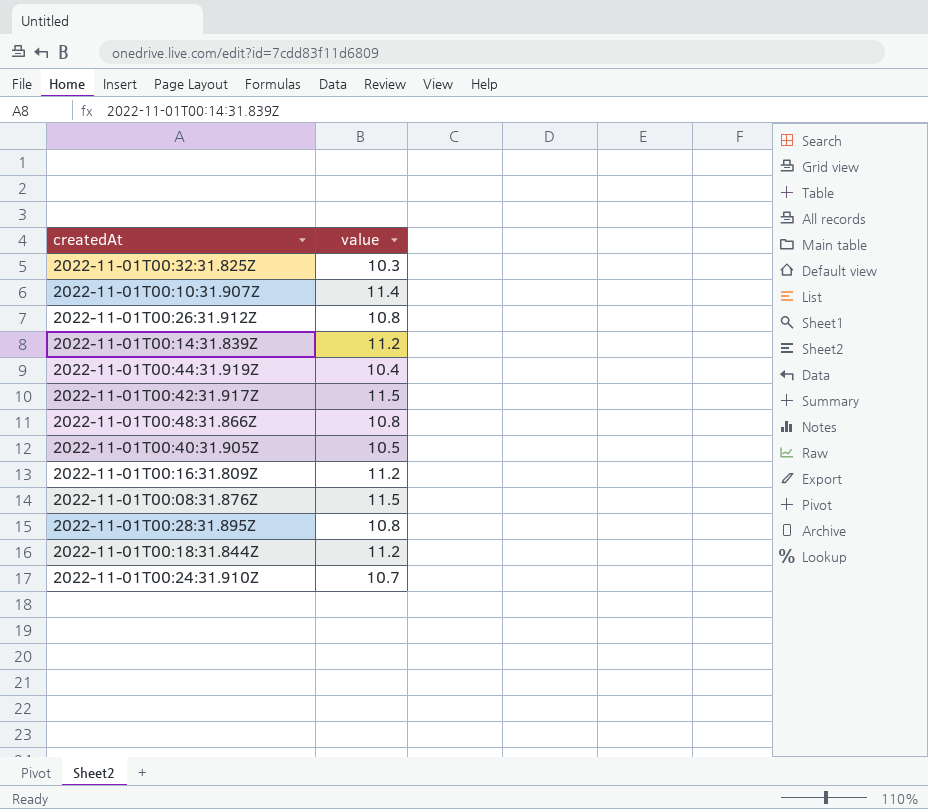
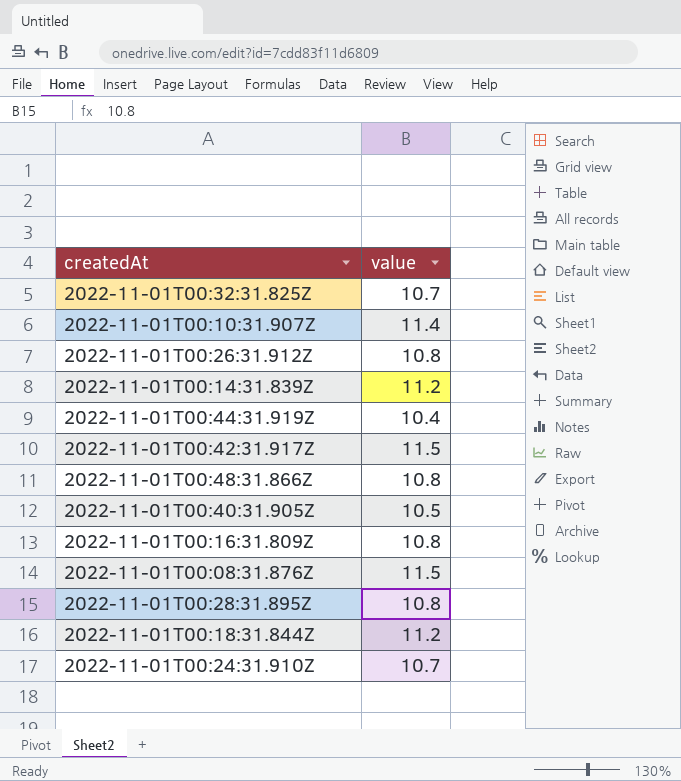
2022-11-01T00:32:31.825Z | value: 10.3 -> 10.7
2022-11-01T00:16:31.809Z | value: 11.2 -> 10.8

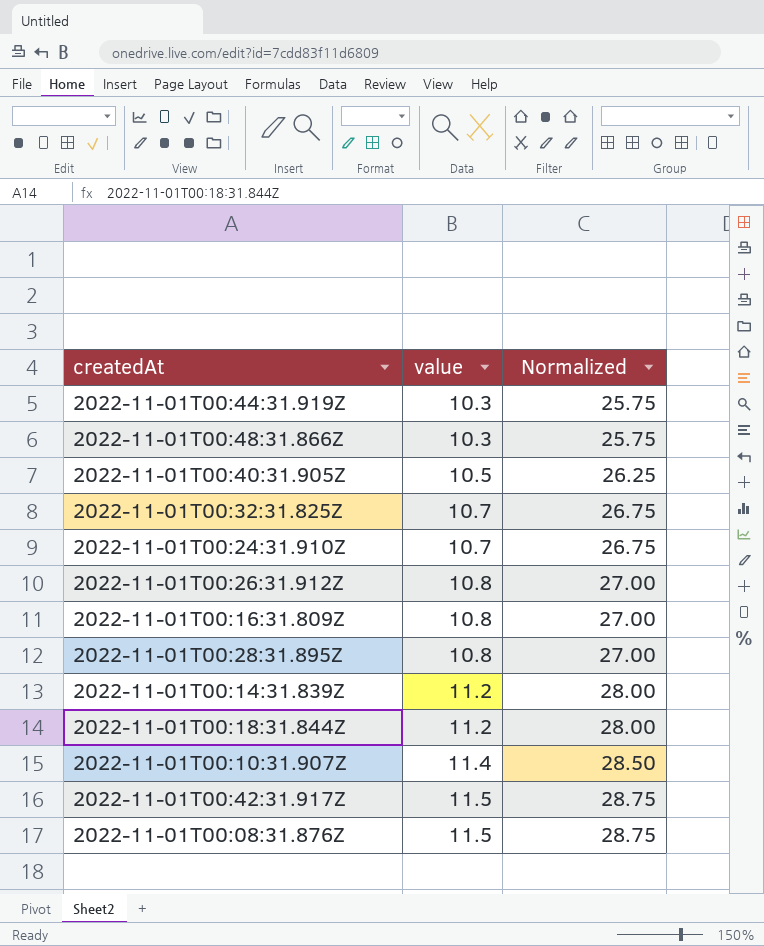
row order: none -> value ascending
column Normalized | formula: none -> [value] * 2.5
2022-11-01T00:44:31.919Z | value: 10.4 -> 10.3
2022-11-01T00:48:31.866Z | value: 10.8 -> 10.3

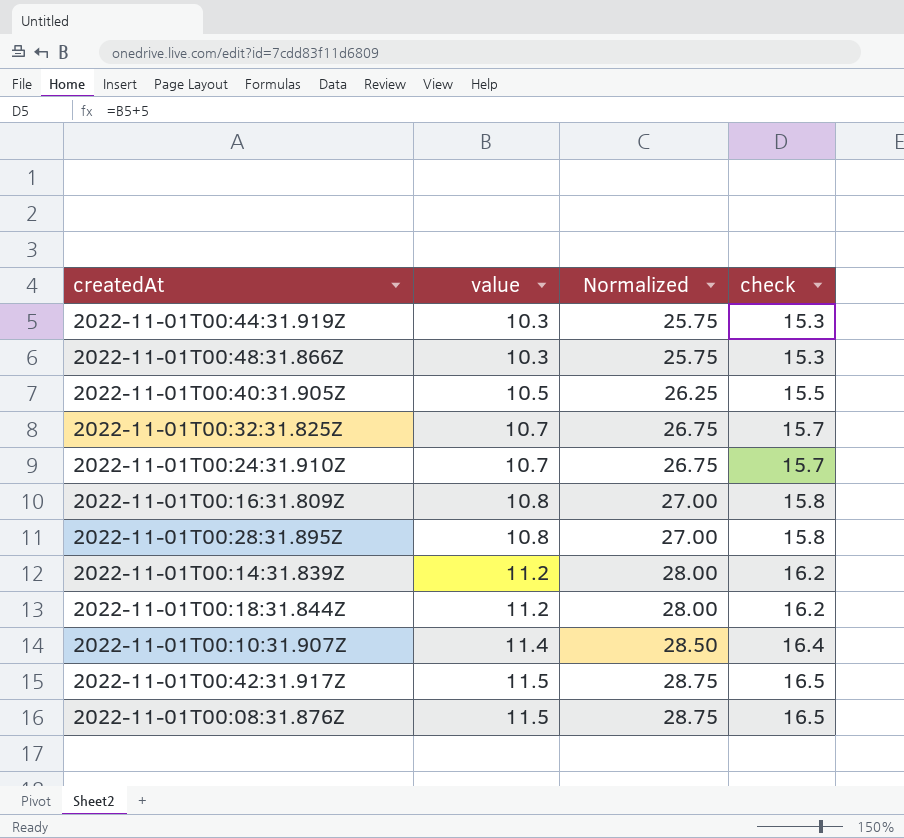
column check | formula: none -> [value] + 5
row 2022-11-01T00:26:31.912Z: 10.8 | 27.00 -> none

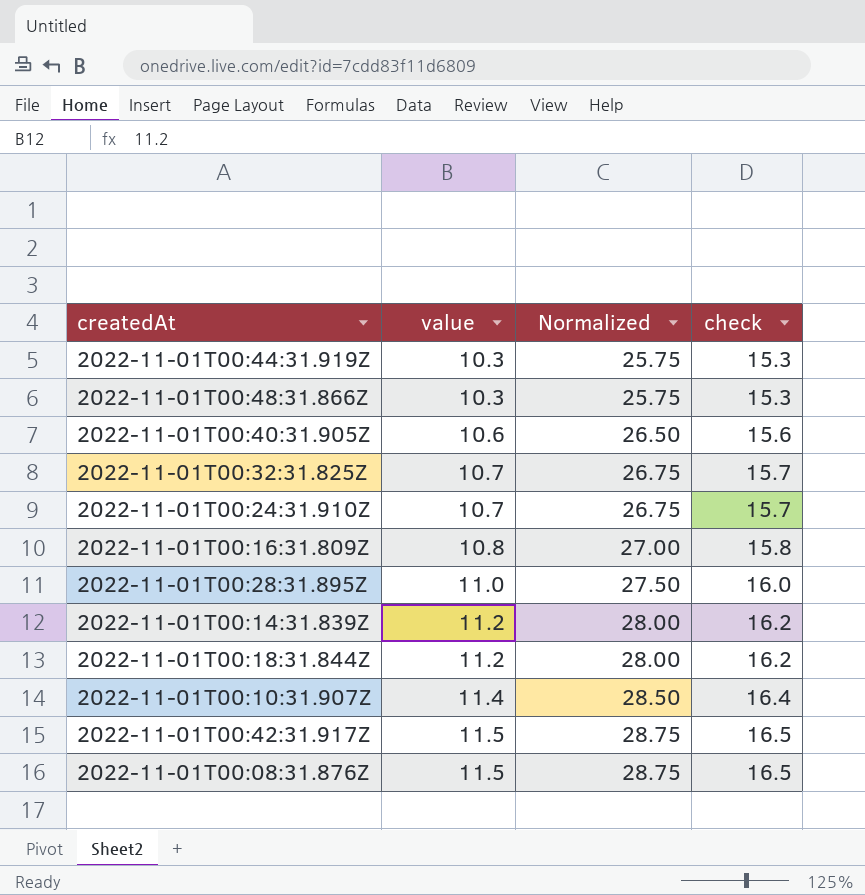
2022-11-01T00:40:31.905Z | value: 10.5 -> 10.6
2022-11-01T00:40:31.905Z | Normalized: 26.25 -> 26.50
2022-11-01T00:40:31.905Z | check: 15.5 -> 15.6
2022-11-01T00:28:31.895Z | value: 10.8 -> 11.0
2022-11-01T00:28:31.895Z | Normalized: 27.00 -> 27.50
2022-11-01T00:28:31.895Z | check: 15.8 -> 16.0

